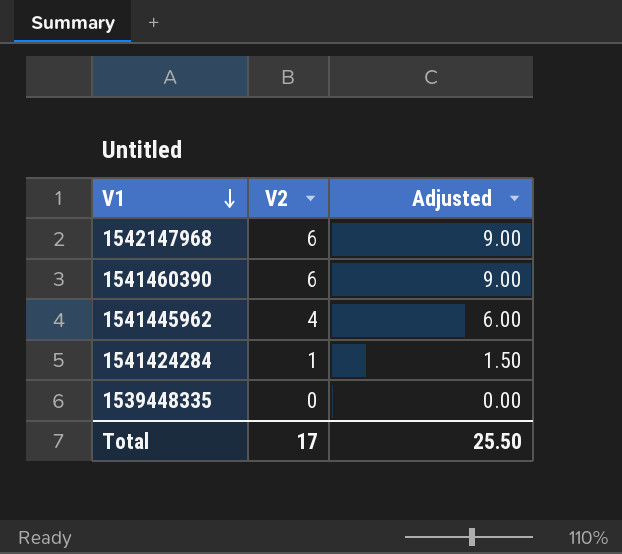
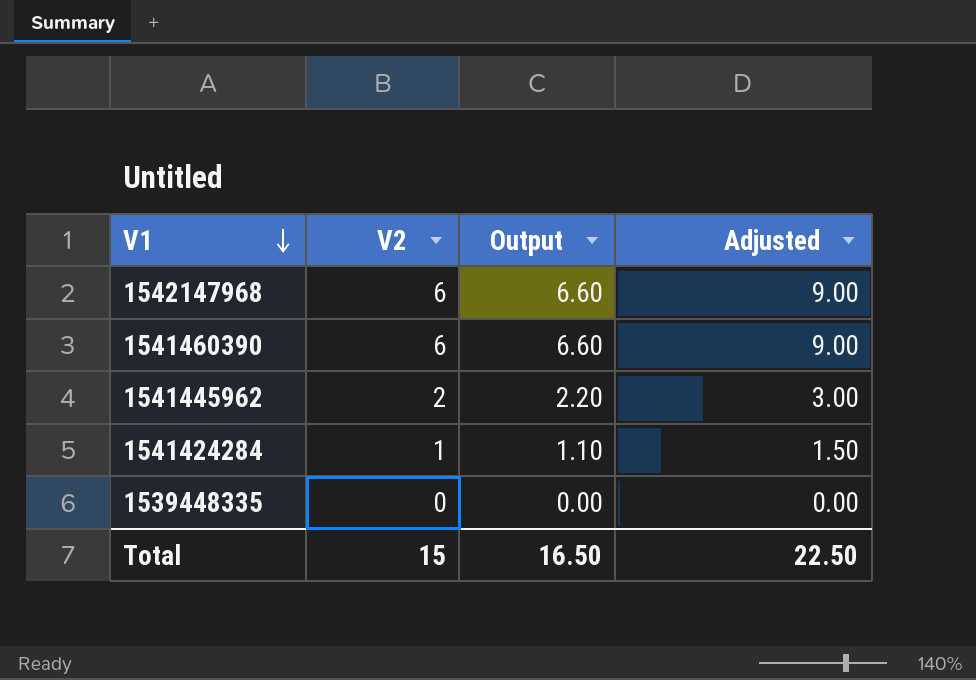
column Output | formula: none -> [V2] * 1.1
1541445962 | V2: 4 -> 2
1541445962 | Adjusted: 6.00 -> 3.00
Total | V2: 17 -> 15
Total | Adjusted: 25.50 -> 22.50

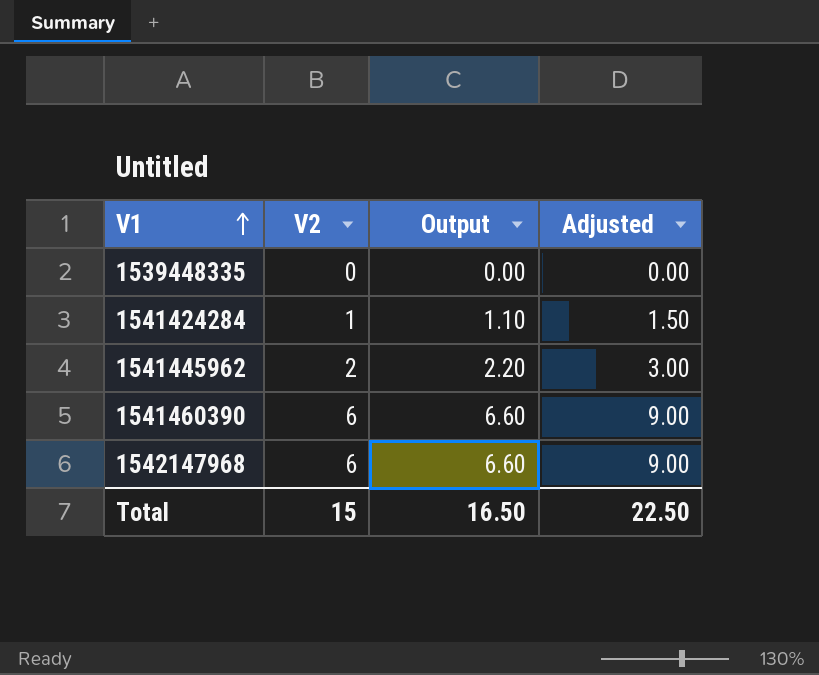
row order: V1 descending -> V1 ascending

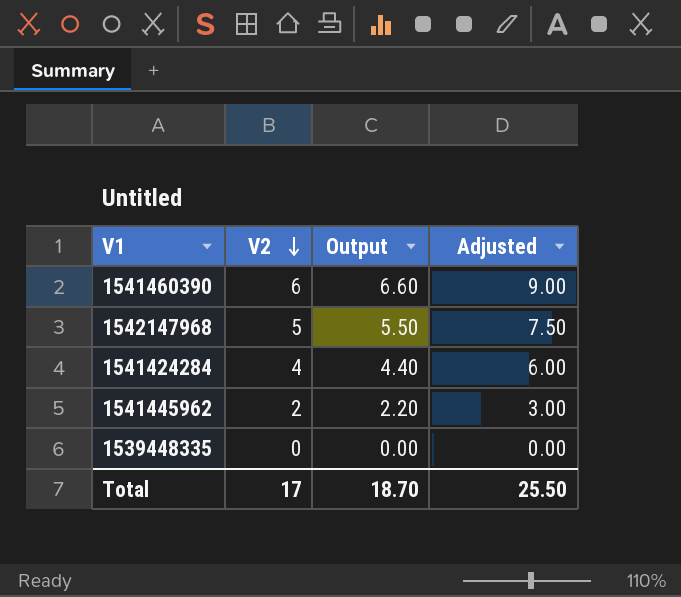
row order: V1 ascending -> V2 descending
1542147968 | V2: 6 -> 5
1542147968 | Output: 6.60 -> 5.50
1542147968 | Adjusted: 9.00 -> 7.50
1541424284 | V2: 1 -> 4
1541424284 | Output: 1.10 -> 4.40
1541424284 | Adjusted: 1.50 -> 6.00
Total | V2: 15 -> 17
Total | Output: 16.50 -> 18.70
Total | Adjusted: 22.50 -> 25.50

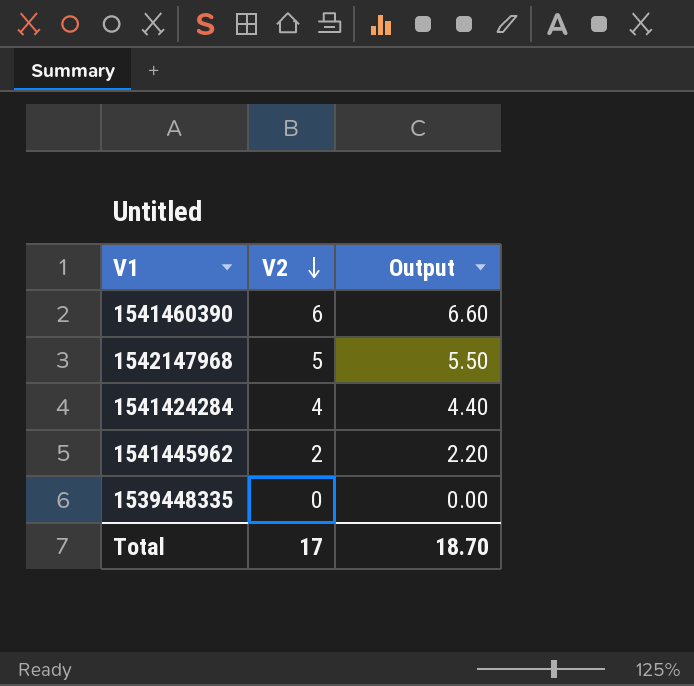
column Adjusted | formula: [V2] * 1.5 -> none

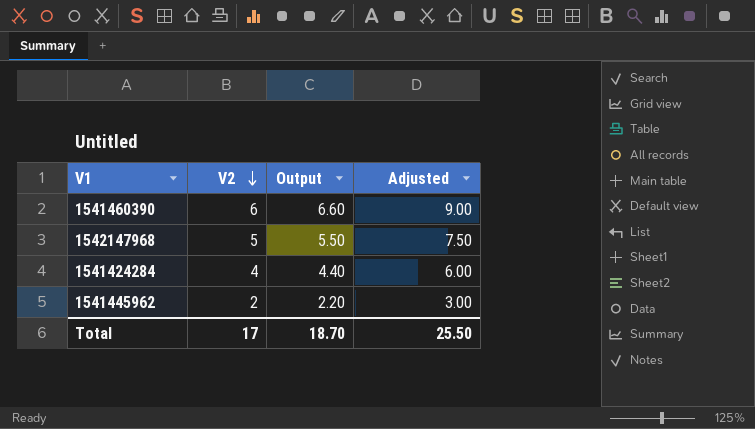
column Adjusted | formula: none -> [V2] * 1.5
row 1539448335: 0 | 0.00 -> none

